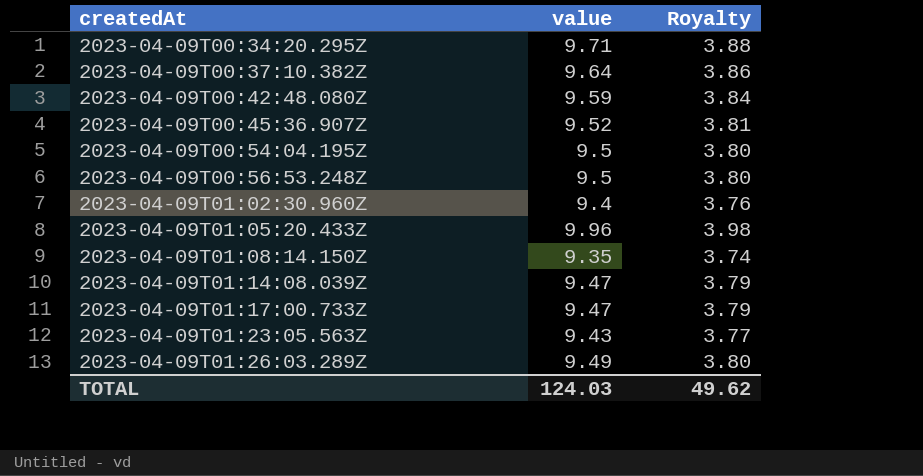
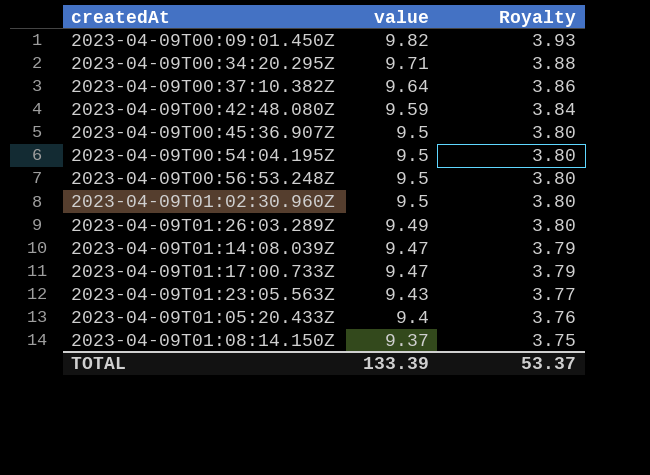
row order: createdAt ascending -> value descending
row 2023-04-09T00:09:01.450Z: none -> 9.82 | 3.93
2023-04-09T00:45:36.907Z | value: 9.52 -> 9.5
2023-04-09T00:45:36.907Z | Royalty: 3.81 -> 3.80
2023-04-09T01:02:30.960Z | value: 9.4 -> 9.5
2023-04-09T01:02:30.960Z | Royalty: 3.76 -> 3.80
2023-04-09T01:05:20.433Z | value: 9.96 -> 9.4
2023-04-09T01:05:20.433Z | Royalty: 3.98 -> 3.76
2023-04-09T01:08:14.150Z | value: 9.35 -> 9.37
2023-04-09T01:08:14.150Z | Royalty: 3.74 -> 3.75
TOTAL | value: 124.03 -> 133.39
TOTAL | Royalty: 49.62 -> 53.37

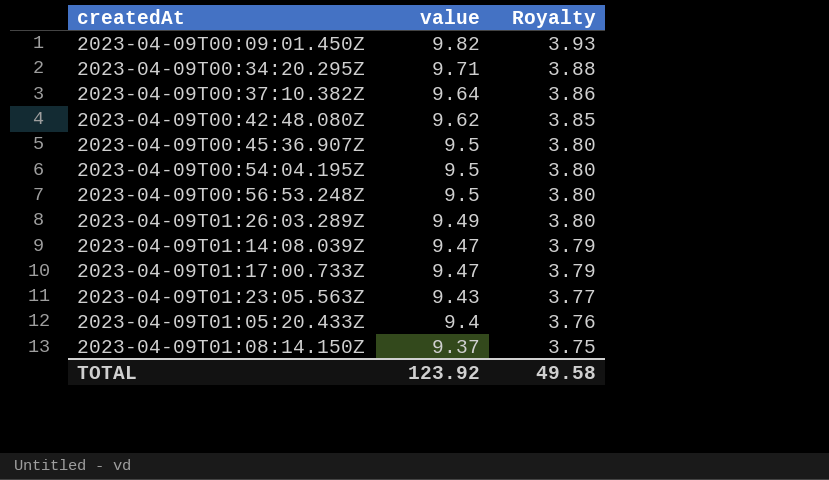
row 2023-04-09T01:02:30.960Z: 9.5 | 3.80 -> none
2023-04-09T00:42:48.080Z | value: 9.59 -> 9.62
2023-04-09T00:42:48.080Z | Royalty: 3.84 -> 3.85
TOTAL | value: 133.39 -> 123.92
TOTAL | Royalty: 53.37 -> 49.58

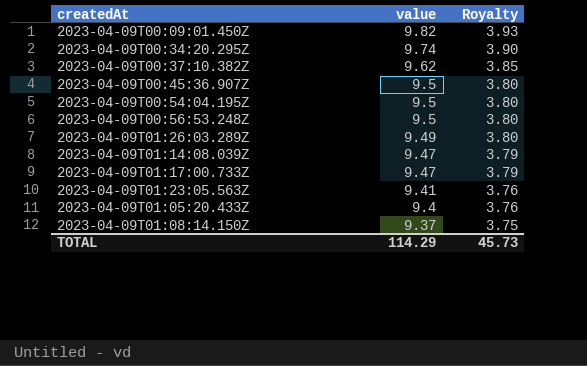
row 2023-04-09T00:42:48.080Z: 9.62 | 3.85 -> none
2023-04-09T00:34:20.295Z | value: 9.71 -> 9.74
2023-04-09T00:34:20.295Z | Royalty: 3.88 -> 3.90
2023-04-09T00:37:10.382Z | value: 9.64 -> 9.62
2023-04-09T00:37:10.382Z | Royalty: 3.86 -> 3.85
2023-04-09T01:23:05.563Z | value: 9.43 -> 9.41
2023-04-09T01:23:05.563Z | Royalty: 3.77 -> 3.76
TOTAL | value: 123.92 -> 114.29
TOTAL | Royalty: 49.58 -> 45.73

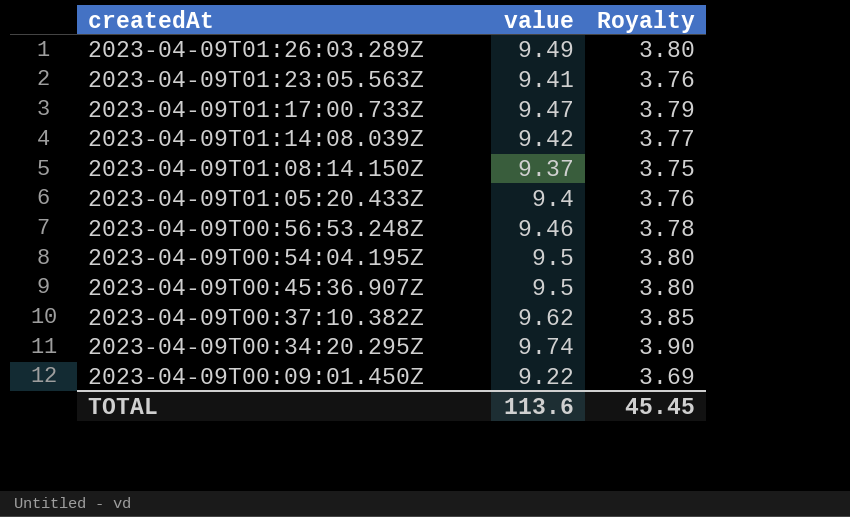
row order: value descending -> createdAt descending
2023-04-09T01:14:08.039Z | value: 9.47 -> 9.42
2023-04-09T01:14:08.039Z | Royalty: 3.79 -> 3.77
2023-04-09T00:56:53.248Z | value: 9.5 -> 9.46
2023-04-09T00:56:53.248Z | Royalty: 3.80 -> 3.78
2023-04-09T00:09:01.450Z | value: 9.82 -> 9.22
2023-04-09T00:09:01.450Z | Royalty: 3.93 -> 3.69
TOTAL | value: 114.29 -> 113.6
TOTAL | Royalty: 45.73 -> 45.45

